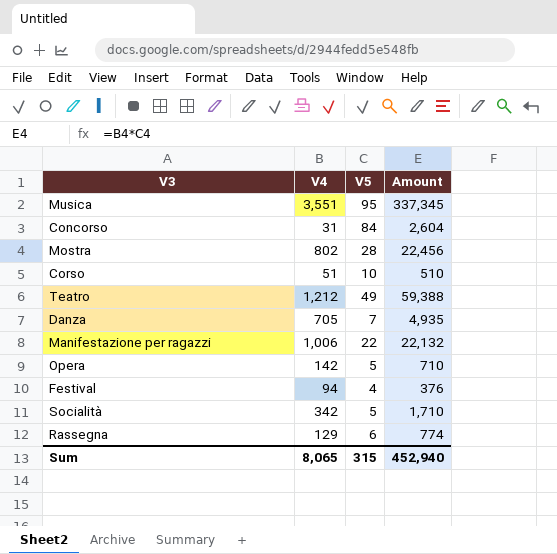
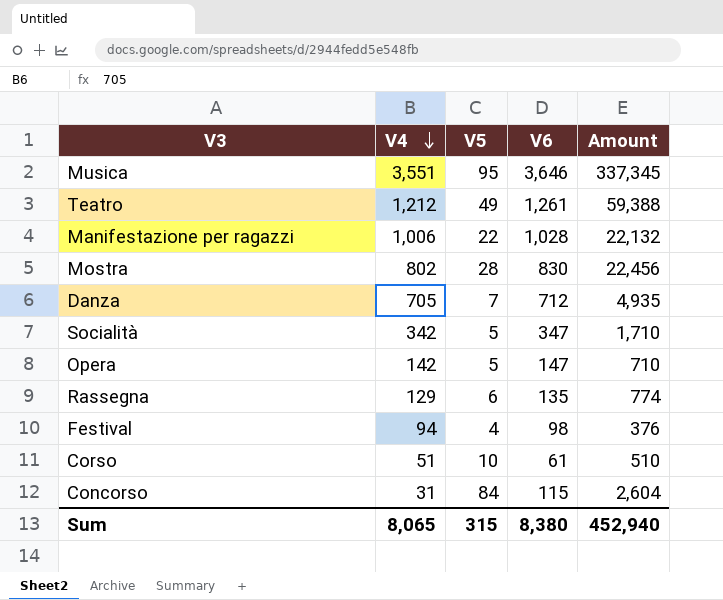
row order: none -> V4 descending
column V6 | formula: none -> [V4] + [V5]

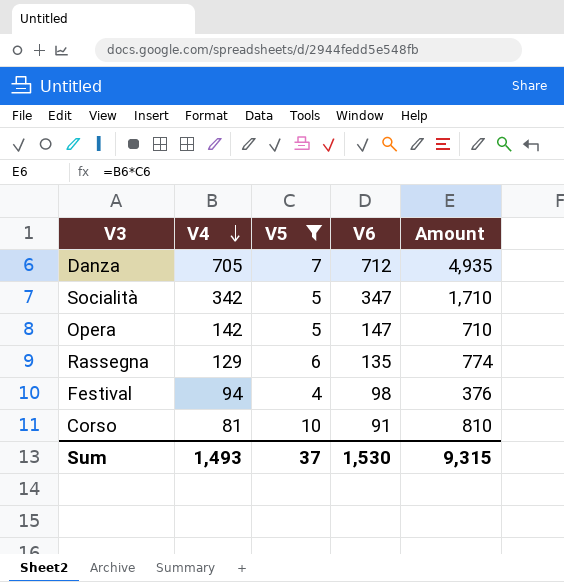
filter: none -> V5 <= 10
Corso | V4: 51 -> 81
Corso | V6: 61 -> 91
Corso | Amount: 510 -> 810
Sum | V4: 8,065 -> 1,493
Sum | V5: 315 -> 37
Sum | V6: 8,380 -> 1,530
Sum | Amount: 452,940 -> 9,315

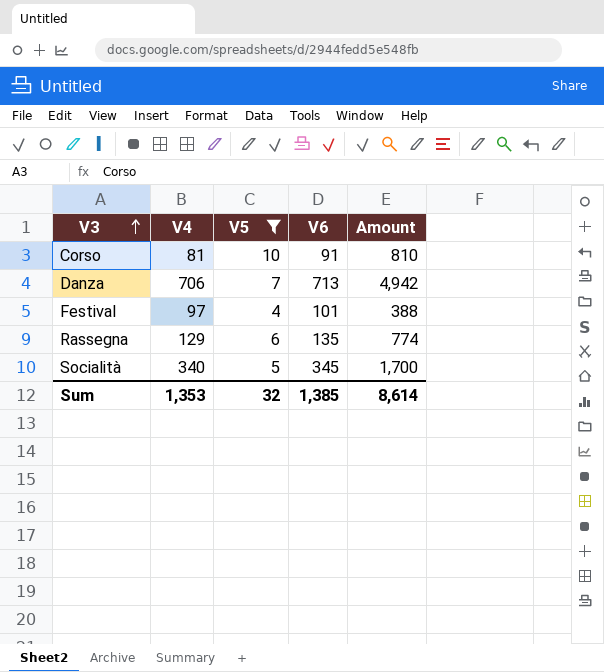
row order: V4 descending -> V3 ascending
row Opera: 142 | 5 | 147 | 710 -> none
Danza | V4: 705 -> 706
Danza | V6: 712 -> 713
Danza | Amount: 4,935 -> 4,942
Festival | V4: 94 -> 97
Festival | V6: 98 -> 101
Festival | Amount: 376 -> 388
Socialità | V4: 342 -> 340
Socialità | V6: 347 -> 345
Socialità | Amount: 1,710 -> 1,700
Sum | V4: 1,493 -> 1,353
Sum | V5: 37 -> 32
Sum | V6: 1,530 -> 1,385
Sum | Amount: 9,315 -> 8,614

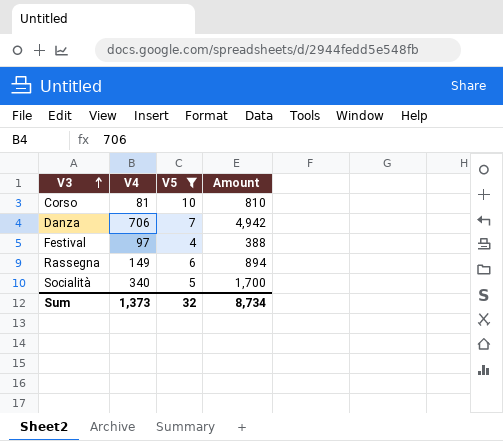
column V6 | formula: [V4] + [V5] -> none
Rassegna | V4: 129 -> 149
Rassegna | Amount: 774 -> 894
Sum | V4: 1,353 -> 1,373
Sum | Amount: 8,614 -> 8,734

